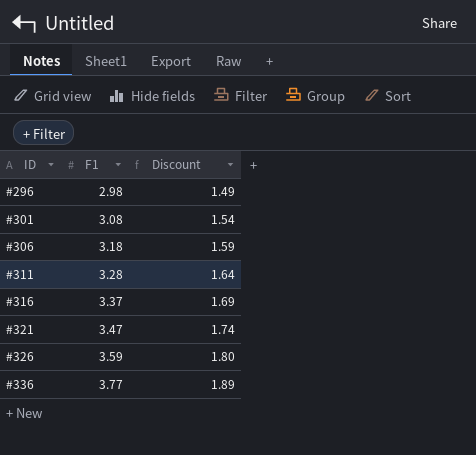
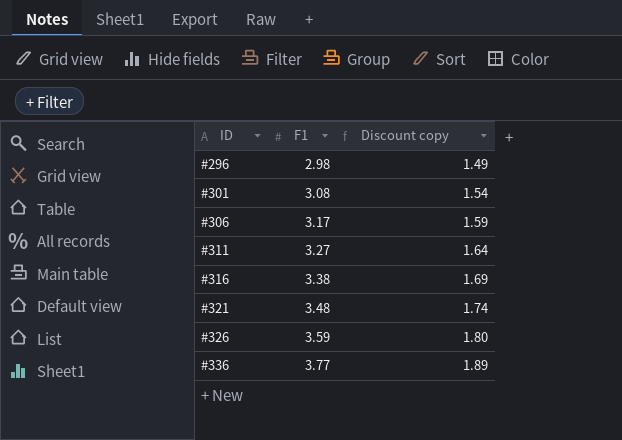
column name: Discount -> Discount copy
#306 | F1: 3.18 -> 3.17
#311 | F1: 3.28 -> 3.27
#316 | F1: 3.37 -> 3.38
#321 | F1: 3.47 -> 3.48

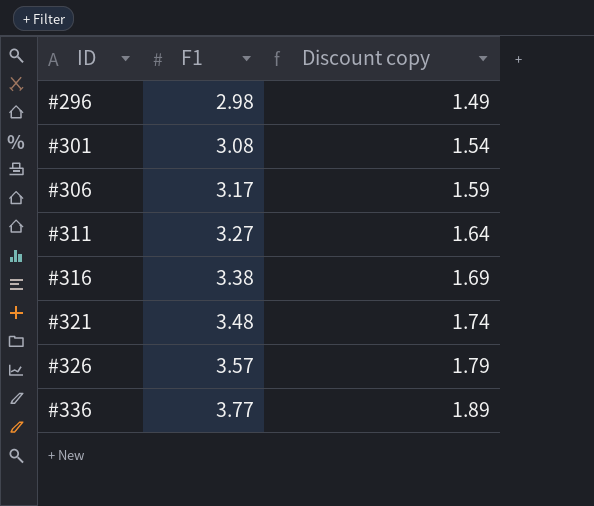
#326 | F1: 3.59 -> 3.57
#326 | Discount copy: 1.80 -> 1.79

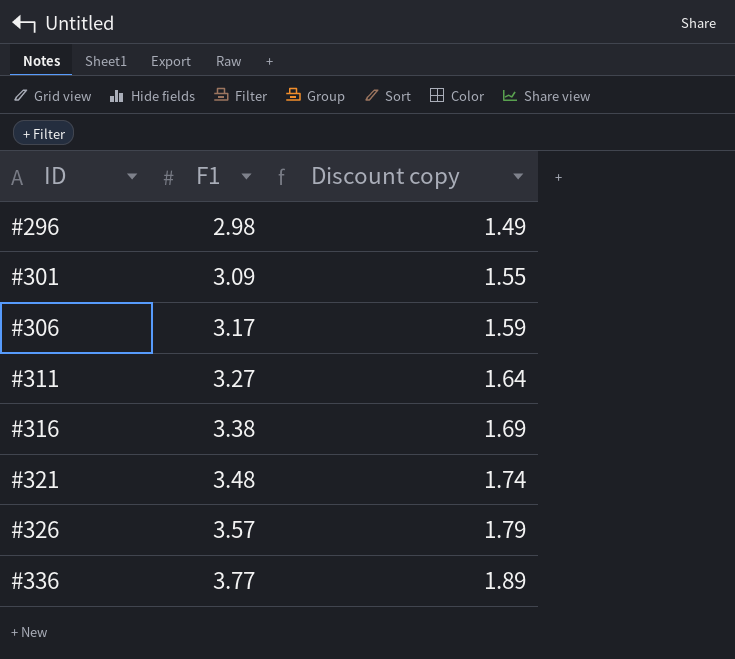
#301 | F1: 3.08 -> 3.09
#301 | Discount copy: 1.54 -> 1.55

